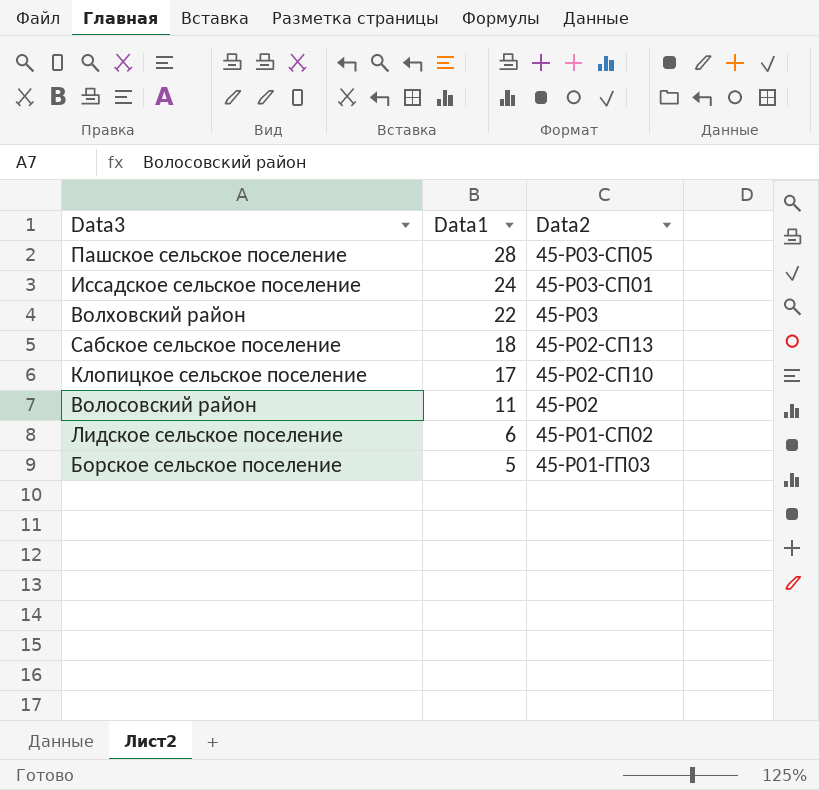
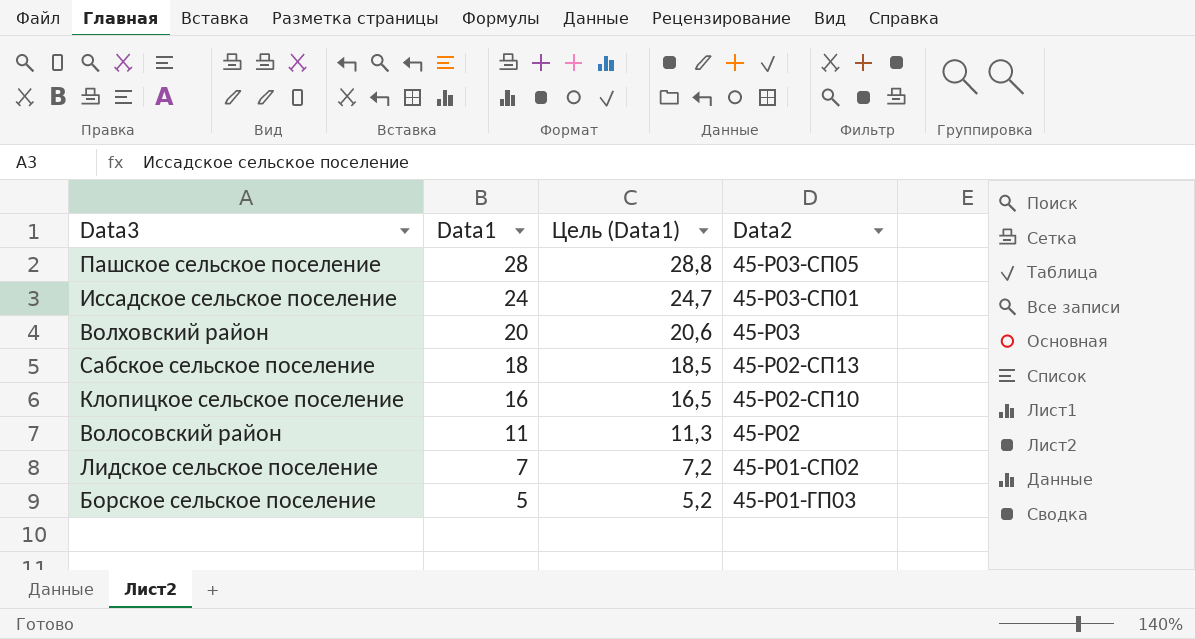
column Цель (Data1) | formula: none -> [Data1] * 1,03
Волховский район | Data1: 22 -> 20
Клопицкое сельское поселение | Data1: 17 -> 16
Лидское сельское поселение | Data1: 6 -> 7

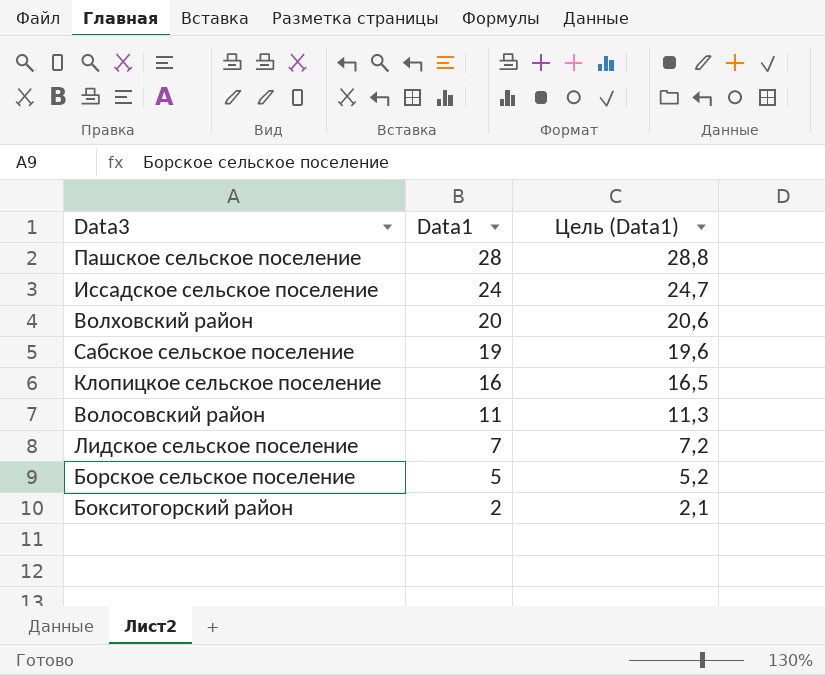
column Data2 | position: 4 -> none
Сабское сельское поселение | Data1: 18 -> 19
Сабское сельское поселение | Цель (Data1): 18,5 -> 19,6
row Бокситогорский район: none -> 2 | 2,1

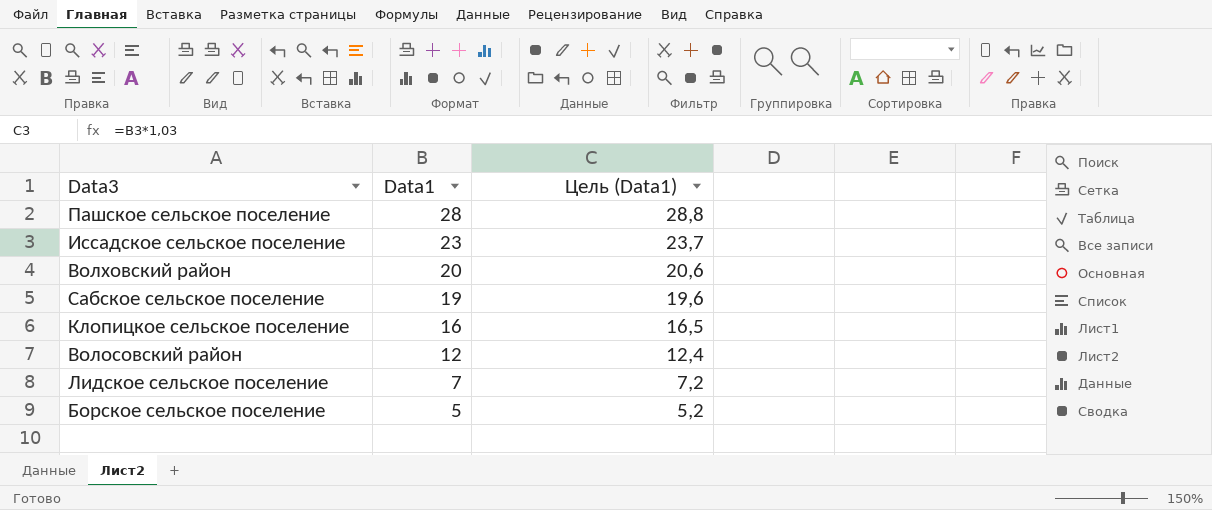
row Бокситогорский район: 2 | 2,1 -> none
Иссадское сельское поселение | Data1: 24 -> 23
Иссадское сельское поселение | Цель (Data1): 24,7 -> 23,7
Волосовский район | Data1: 11 -> 12
Волосовский район | Цель (Data1): 11,3 -> 12,4

